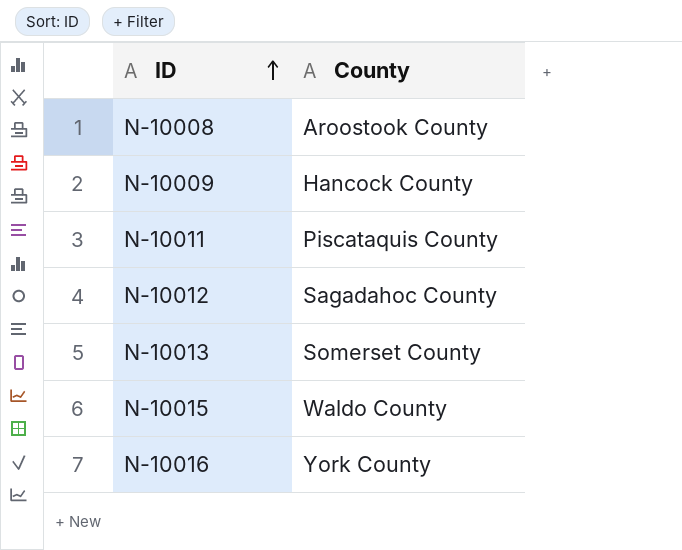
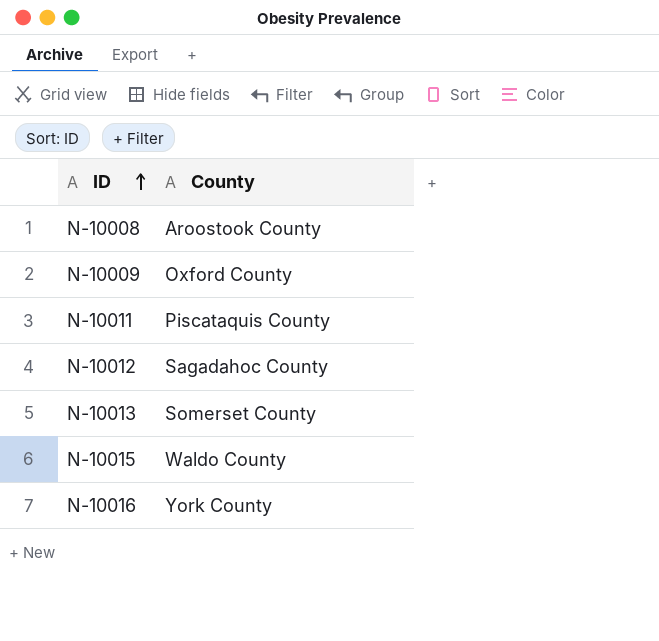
N-10009 | County: Hancock County -> Oxford County

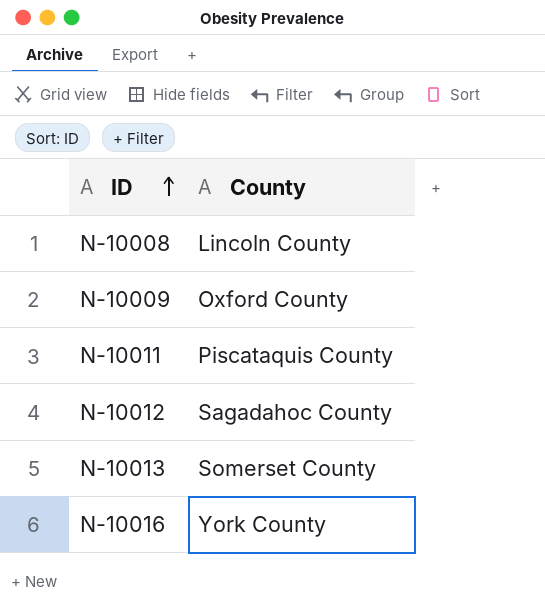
row N-10015: Waldo County -> none
N-10008 | County: Aroostook County -> Lincoln County

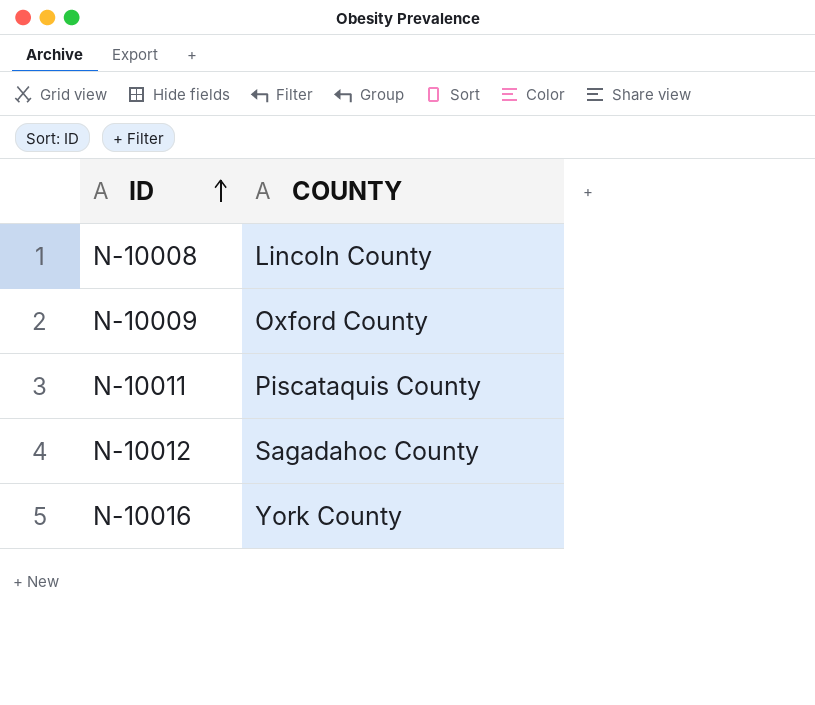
column name: County -> COUNTY
row N-10013: Somerset County -> none

